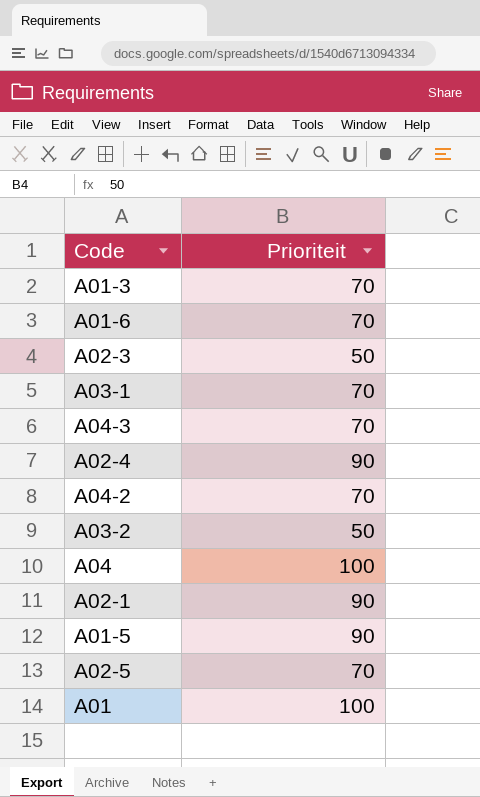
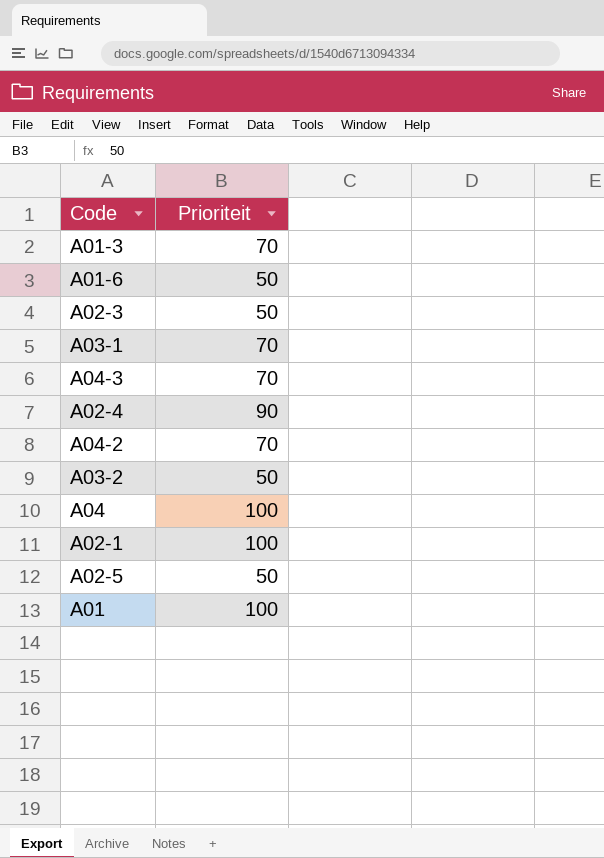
row A01-5: 90 -> none
A01-6 | Prioriteit: 70 -> 50
A02-1 | Prioriteit: 90 -> 100
A02-5 | Prioriteit: 70 -> 50

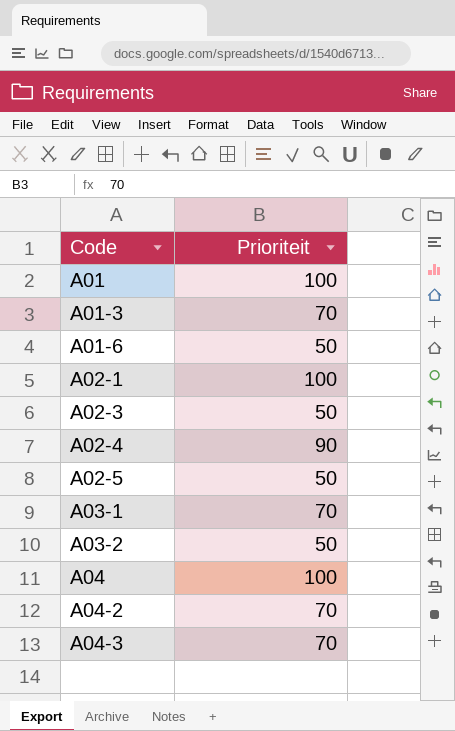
row order: none -> Code ascending

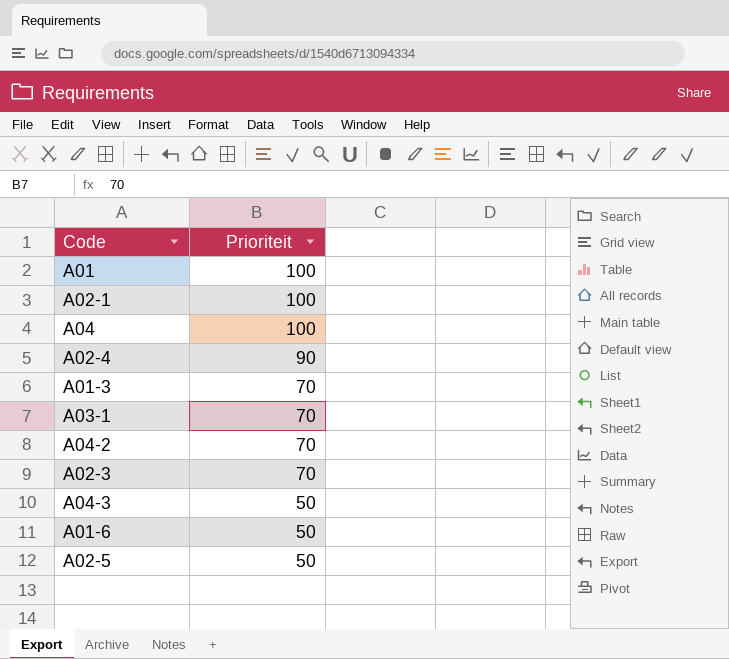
row order: Code ascending -> Prioriteit descending
row A03-2: 50 -> none
A02-3 | Prioriteit: 50 -> 70
A04-3 | Prioriteit: 70 -> 50

